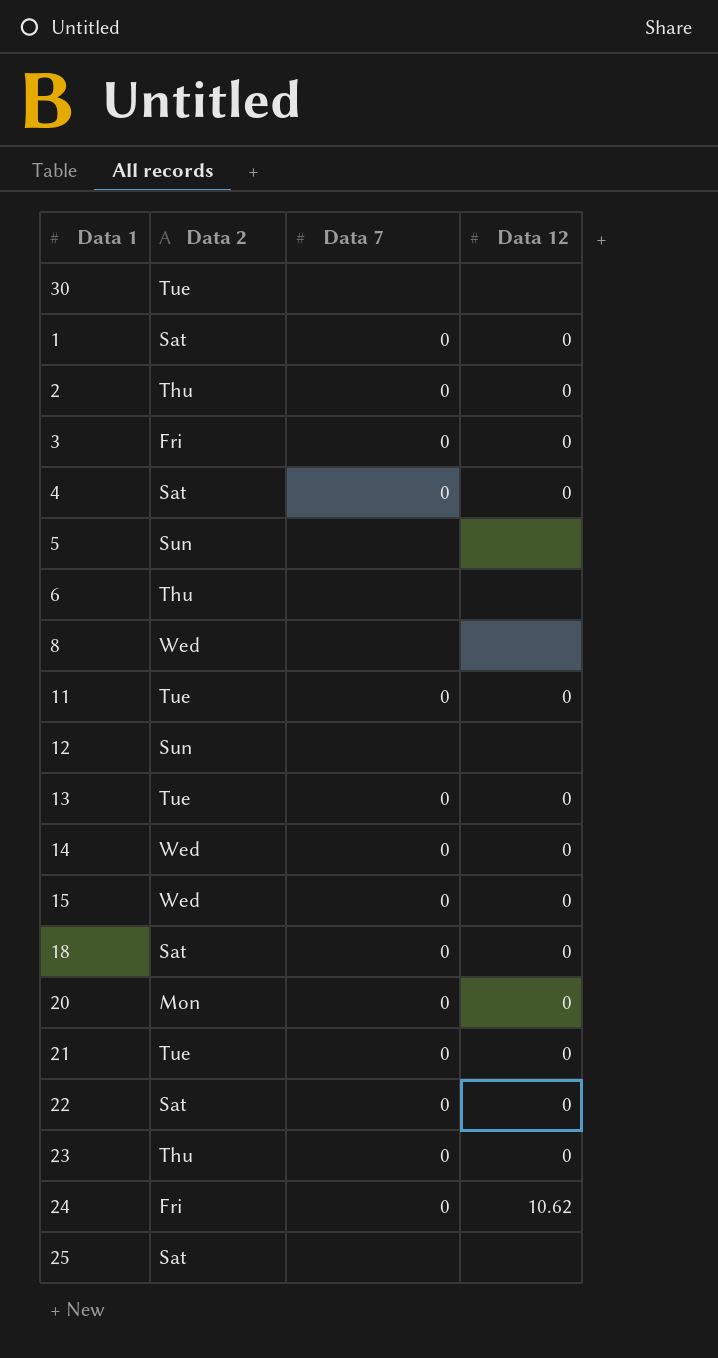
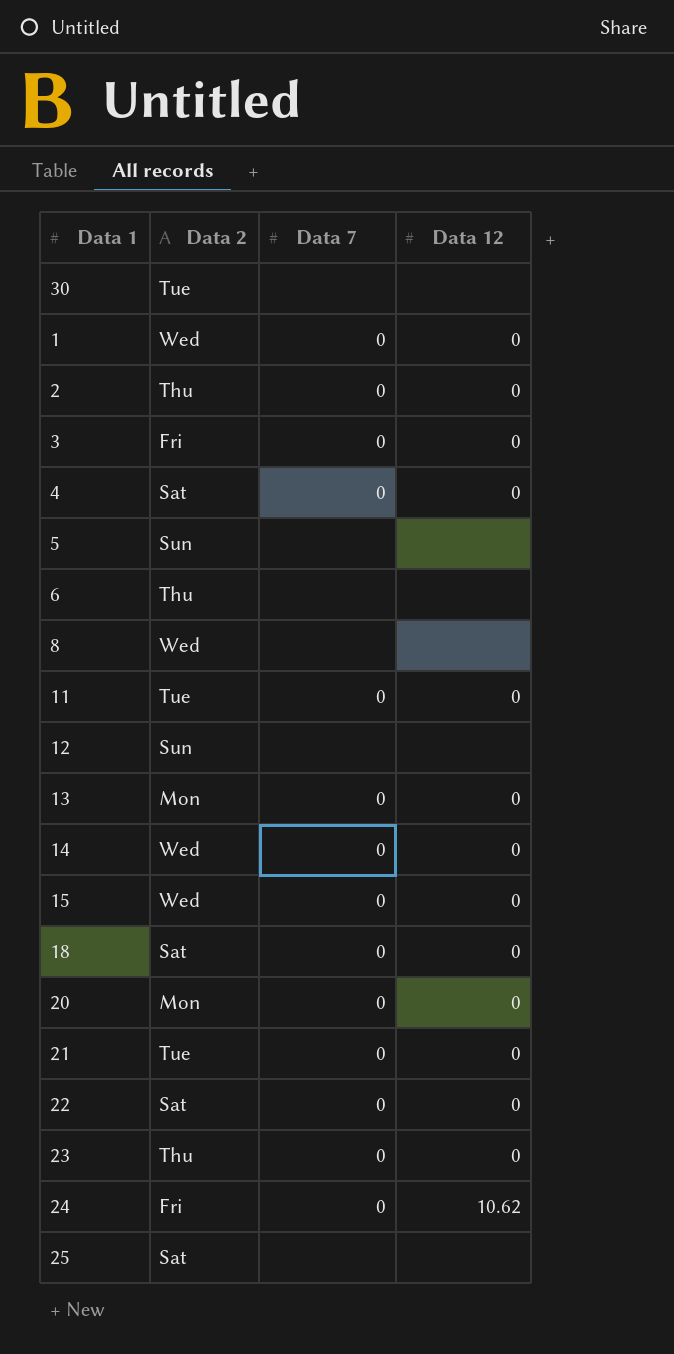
1 | Data 2: Sat -> Wed
13 | Data 2: Tue -> Mon

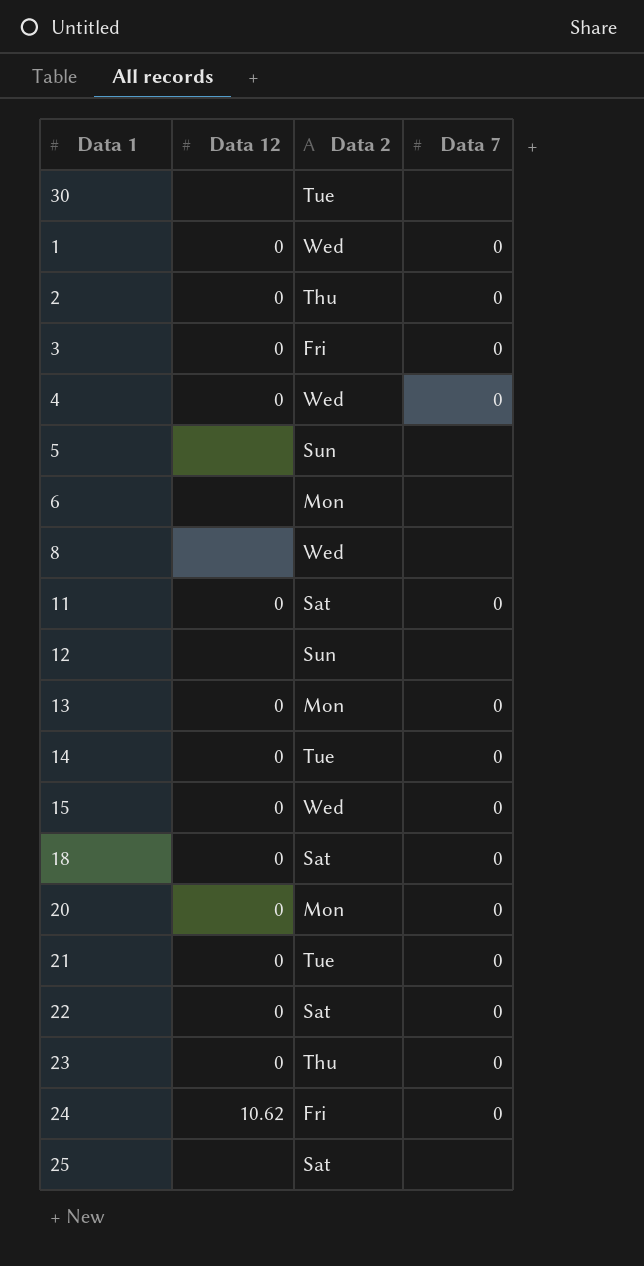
column Data 12 | position: 4 -> 2
4 | Data 2: Sat -> Wed
6 | Data 2: Thu -> Mon
11 | Data 2: Tue -> Sat
14 | Data 2: Wed -> Tue

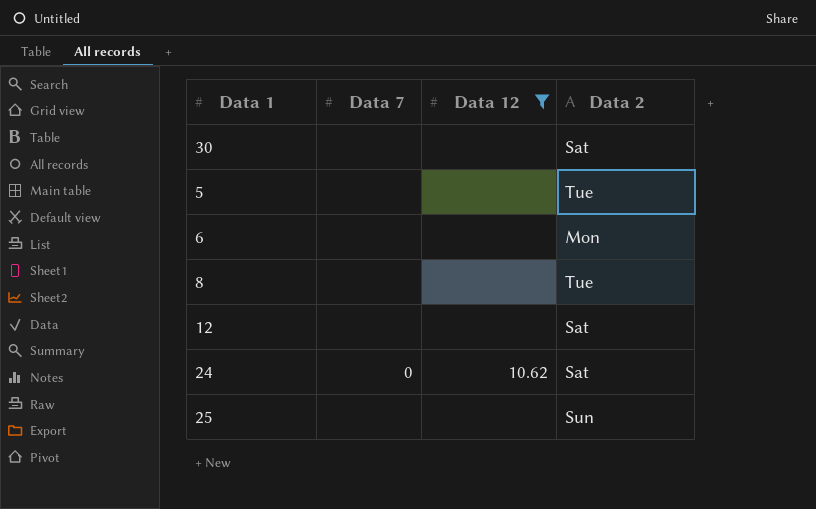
filter: none -> Data 12 != 0
column Data 7 | position: 4 -> 2
30 | Data 2: Tue -> Sat
5 | Data 2: Sun -> Tue
8 | Data 2: Wed -> Tue
12 | Data 2: Sun -> Sat
24 | Data 2: Fri -> Sat
25 | Data 2: Sat -> Sun

